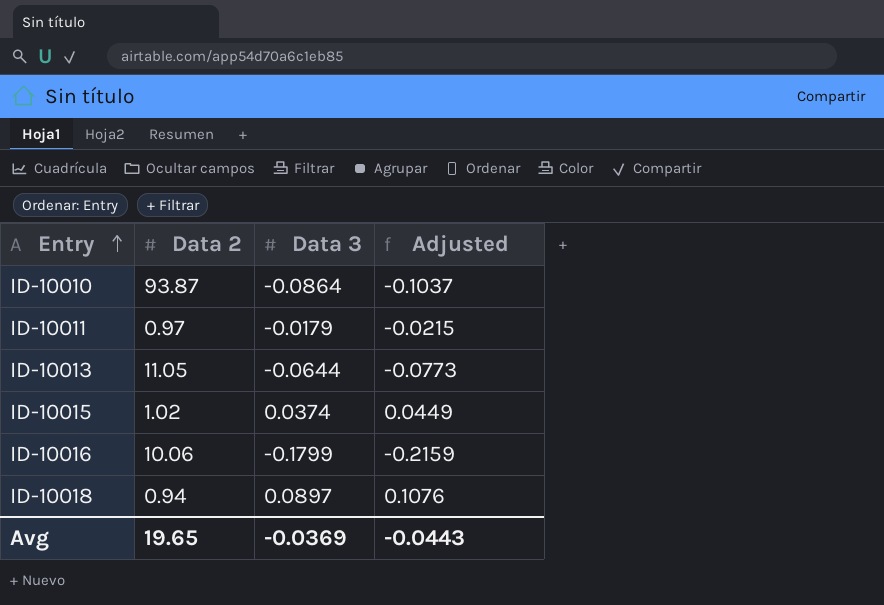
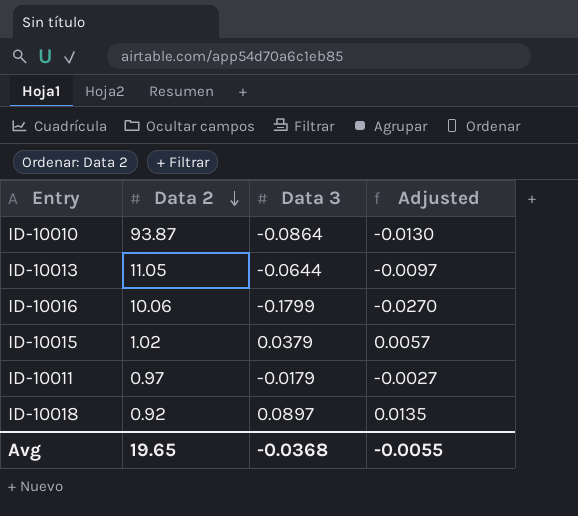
row order: Entry ascending -> Data 2 descending
column Adjusted | formula: [Data 3] * 1.2 -> [Data 3] * 0.15
ID-10015 | Data 3: 0.0374 -> 0.0379
ID-10018 | Data 2: 0.94 -> 0.92
Avg | Data 3: -0.0369 -> -0.0368
Avg | Adjusted: -0.0443 -> -0.0055

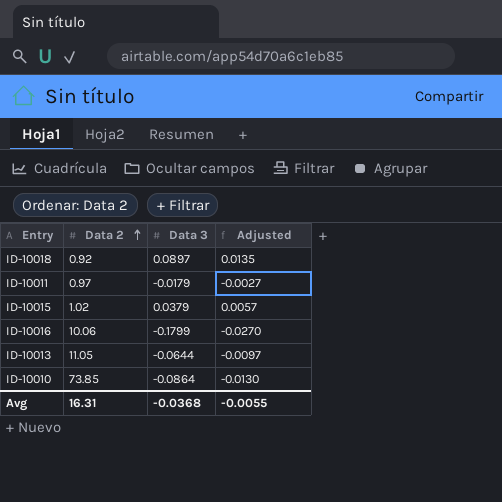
row order: Data 2 descending -> Data 2 ascending
ID-10010 | Data 2: 93.87 -> 73.85
Avg | Data 2: 19.65 -> 16.31

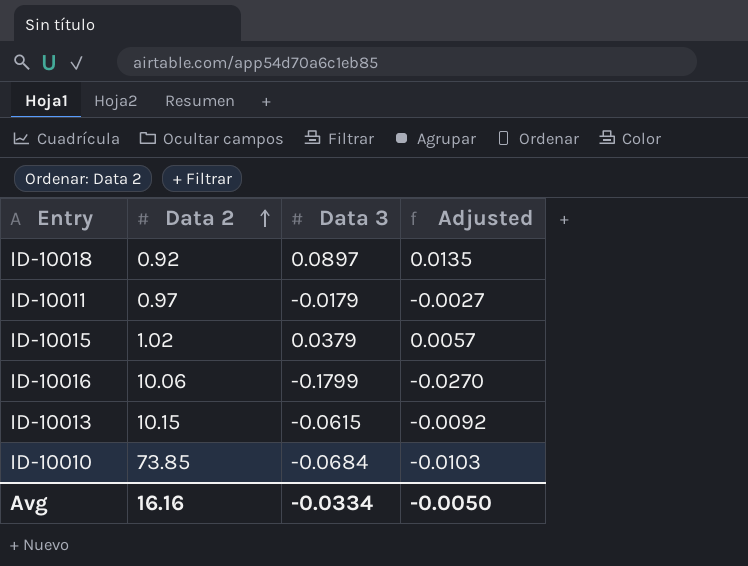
ID-10013 | Data 2: 11.05 -> 10.15
ID-10013 | Data 3: -0.0644 -> -0.0615
ID-10013 | Adjusted: -0.0097 -> -0.0092
ID-10010 | Data 3: -0.0864 -> -0.0684
ID-10010 | Adjusted: -0.0130 -> -0.0103
Avg | Data 2: 16.31 -> 16.16
Avg | Data 3: -0.0368 -> -0.0334
Avg | Adjusted: -0.0055 -> -0.0050

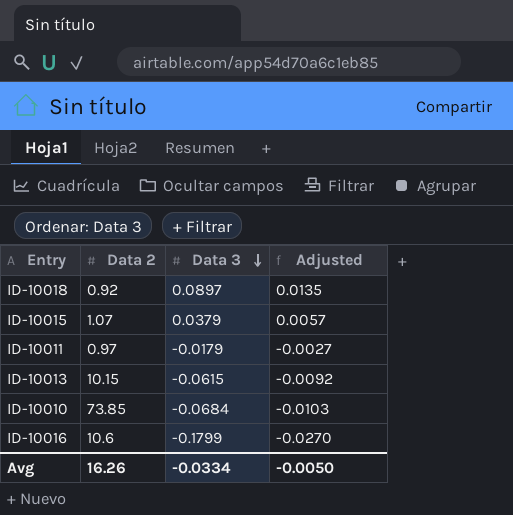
row order: Data 2 ascending -> Data 3 descending
ID-10015 | Data 2: 1.02 -> 1.07
ID-10016 | Data 2: 10.06 -> 10.6
Avg | Data 2: 16.16 -> 16.26

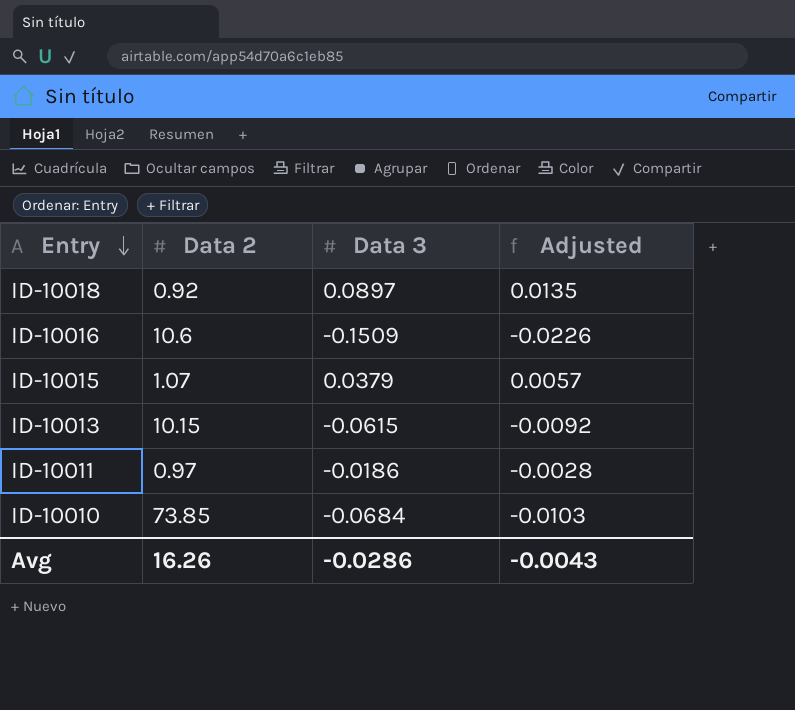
row order: Data 3 descending -> Entry descending
ID-10016 | Data 3: -0.1799 -> -0.1509
ID-10016 | Adjusted: -0.0270 -> -0.0226
ID-10011 | Data 3: -0.0179 -> -0.0186
ID-10011 | Adjusted: -0.0027 -> -0.0028
Avg | Data 3: -0.0334 -> -0.0286
Avg | Adjusted: -0.0050 -> -0.0043

